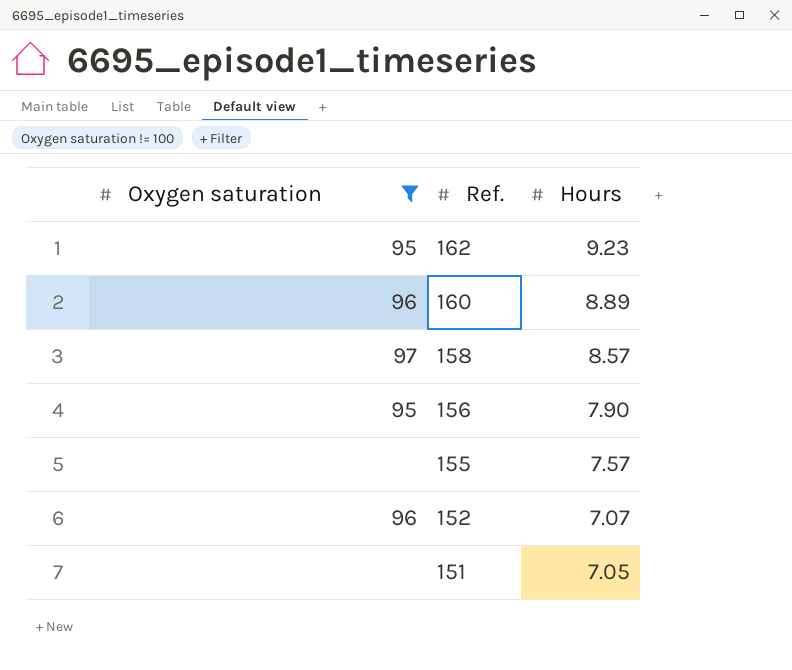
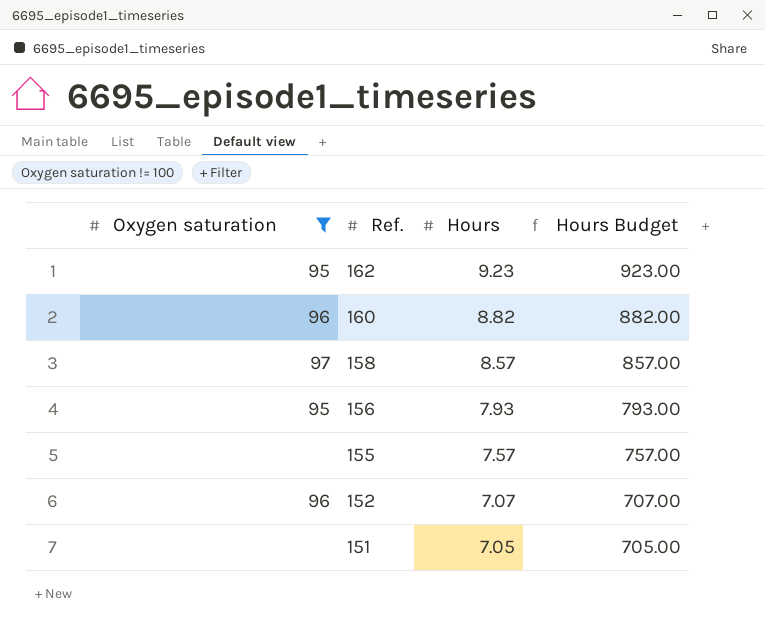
column Hours Budget | formula: none -> [Hours] * 100
160 | Hours: 8.89 -> 8.82
156 | Hours: 7.90 -> 7.93

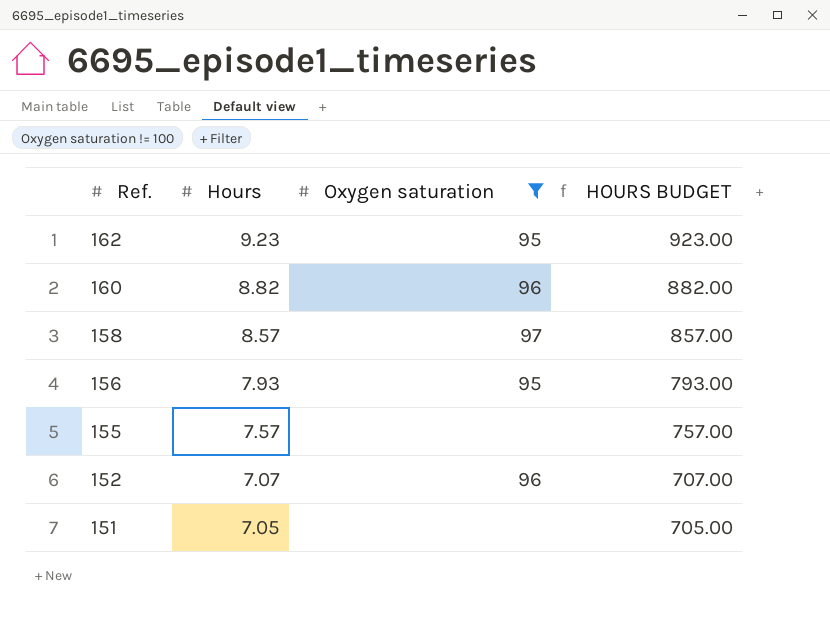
column Oxygen saturation | position: 1 -> 3
column name: Hours Budget -> HOURS BUDGET

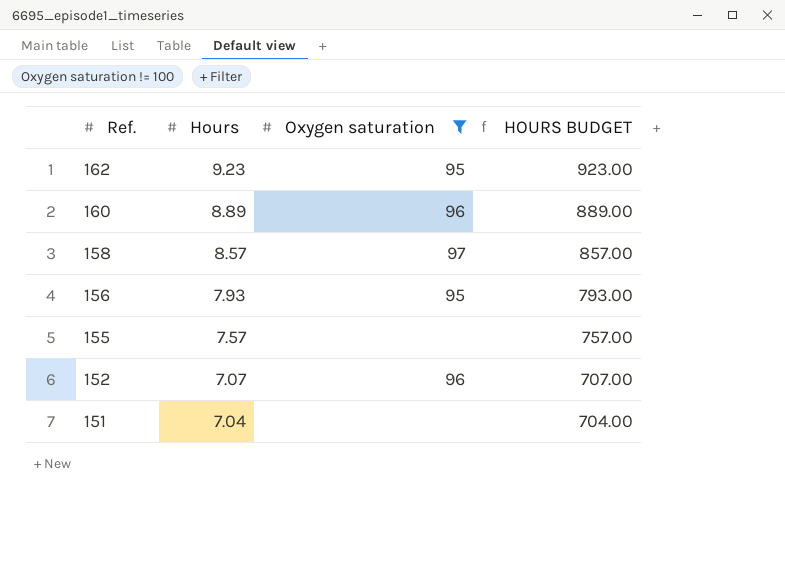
160 | Hours: 8.82 -> 8.89
160 | HOURS BUDGET: 882.00 -> 889.00
151 | Hours: 7.05 -> 7.04
151 | HOURS BUDGET: 705.00 -> 704.00

